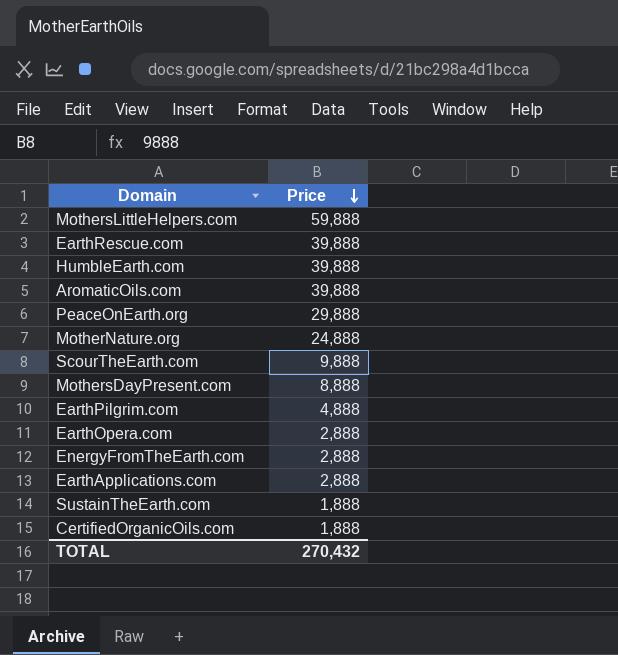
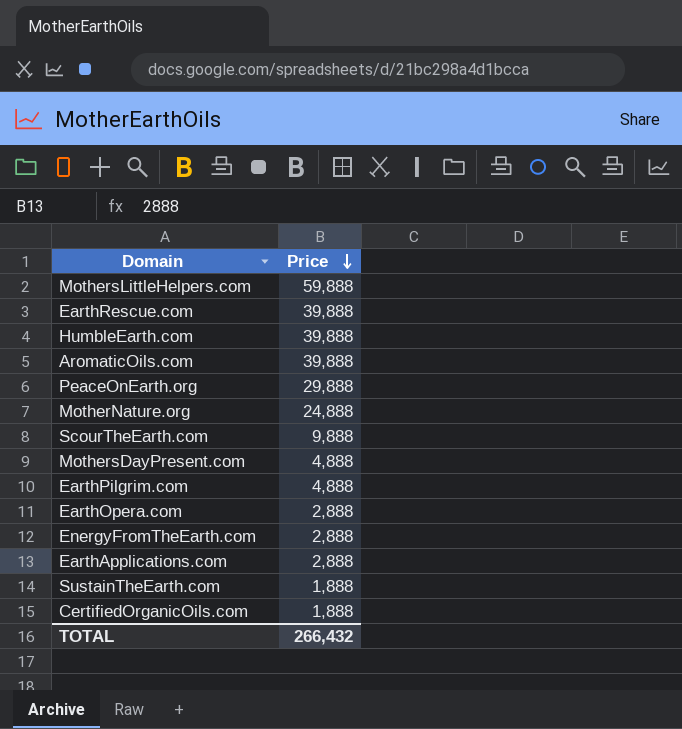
MothersDayPresent.com | Price: 8,888 -> 4,888
TOTAL | Price: 270,432 -> 266,432

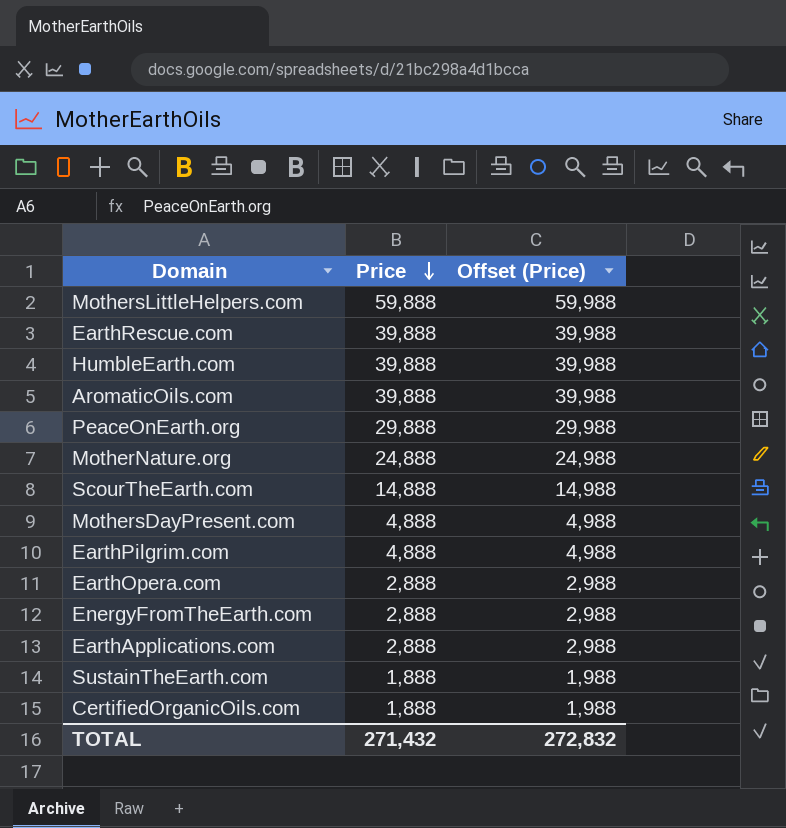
column Offset (Price) | formula: none -> [Price] + 100
ScourTheEarth.com | Price: 9,888 -> 14,888
TOTAL | Price: 266,432 -> 271,432

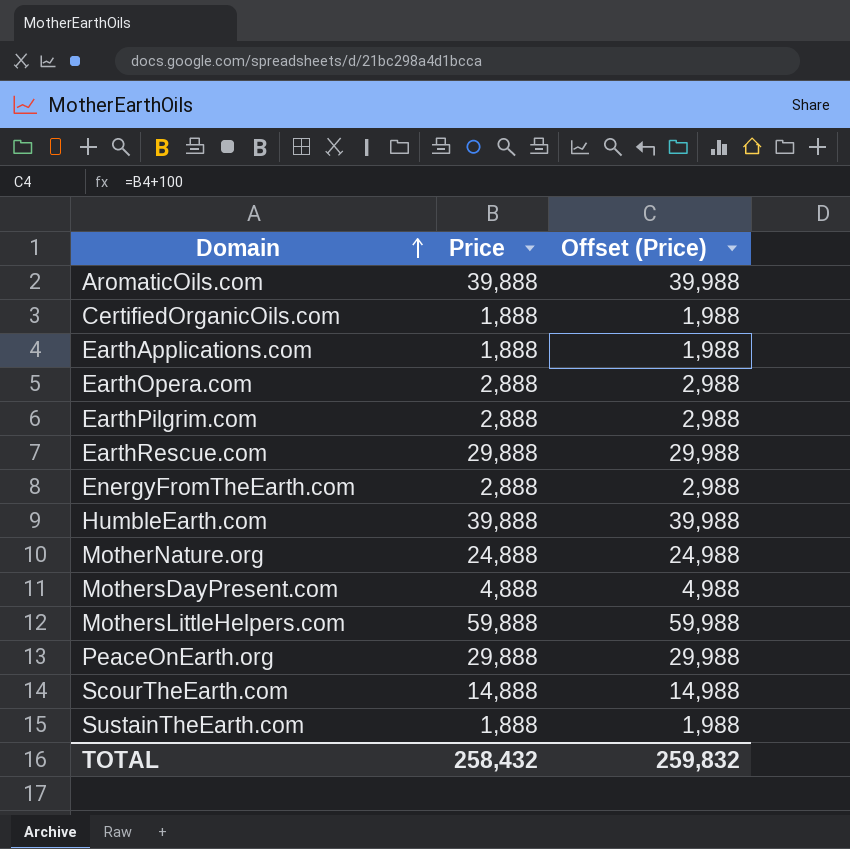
row order: Price descending -> Domain ascending
EarthApplications.com | Price: 2,888 -> 1,888
EarthApplications.com | Offset (Price): 2,988 -> 1,988
EarthPilgrim.com | Price: 4,888 -> 2,888
EarthPilgrim.com | Offset (Price): 4,988 -> 2,988
EarthRescue.com | Price: 39,888 -> 29,888
EarthRescue.com | Offset (Price): 39,988 -> 29,988
TOTAL | Price: 271,432 -> 258,432
TOTAL | Offset (Price): 272,832 -> 259,832

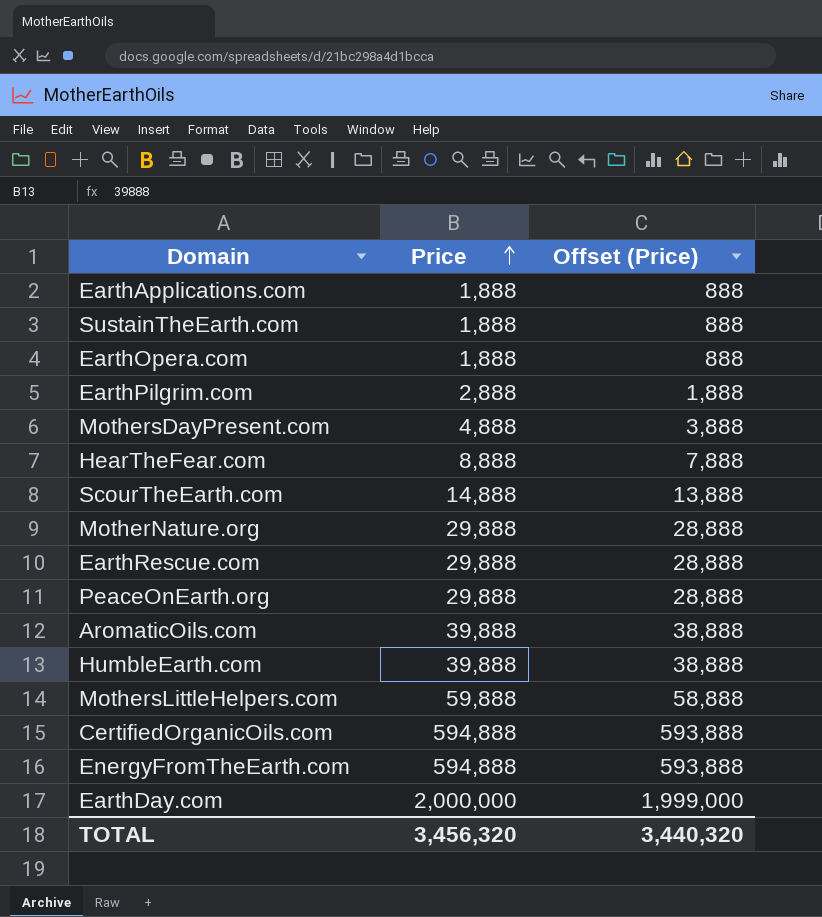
row order: Domain ascending -> Price ascending
column Offset (Price) | formula: [Price] + 100 -> [Price] - 1000
EarthOpera.com | Price: 2,888 -> 1,888
row HearTheFear.com: none -> 8,888 | 7,888
MotherNature.org | Price: 24,888 -> 29,888
CertifiedOrganicOils.com | Price: 1,888 -> 594,888
EnergyFromTheEarth.com | Price: 2,888 -> 594,888
row EarthDay.com: none -> 2,000,000 | 1,999,000
TOTAL | Price: 258,432 -> 3,456,320
TOTAL | Offset (Price): 259,832 -> 3,440,320

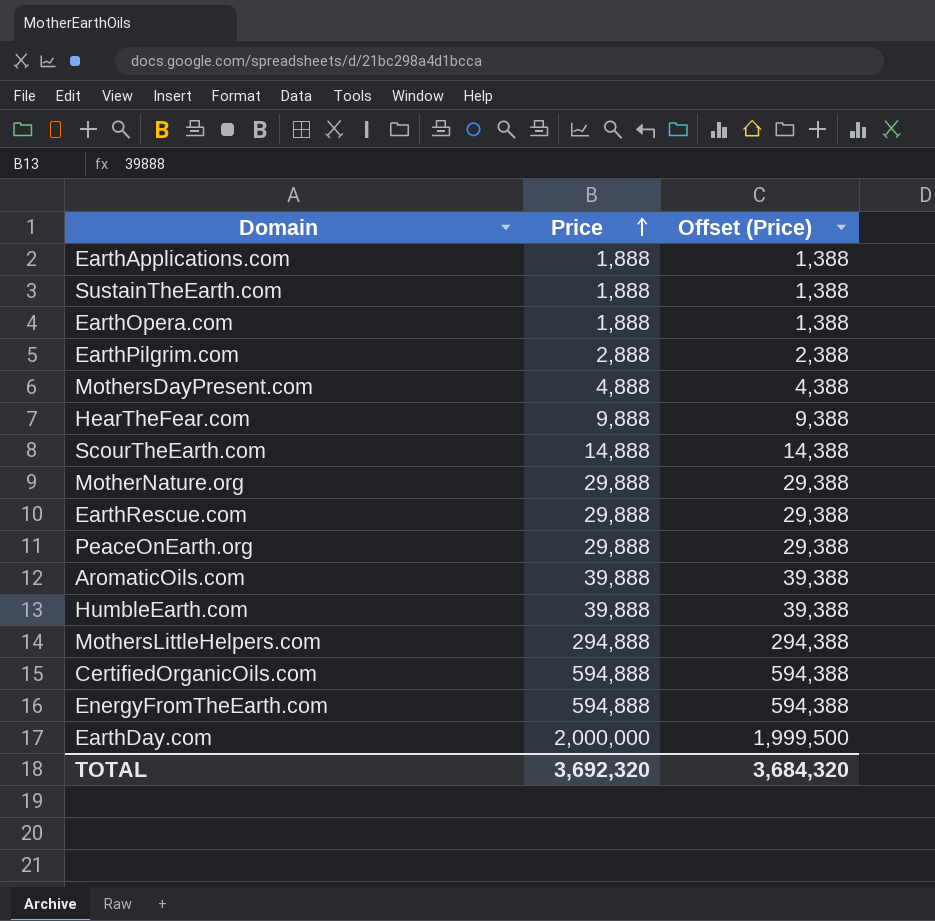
column Offset (Price) | formula: [Price] - 1000 -> [Price] - 500
HearTheFear.com | Price: 8,888 -> 9,888
MothersLittleHelpers.com | Price: 59,888 -> 294,888
TOTAL | Price: 3,456,320 -> 3,692,320
TOTAL | Offset (Price): 3,440,320 -> 3,684,320

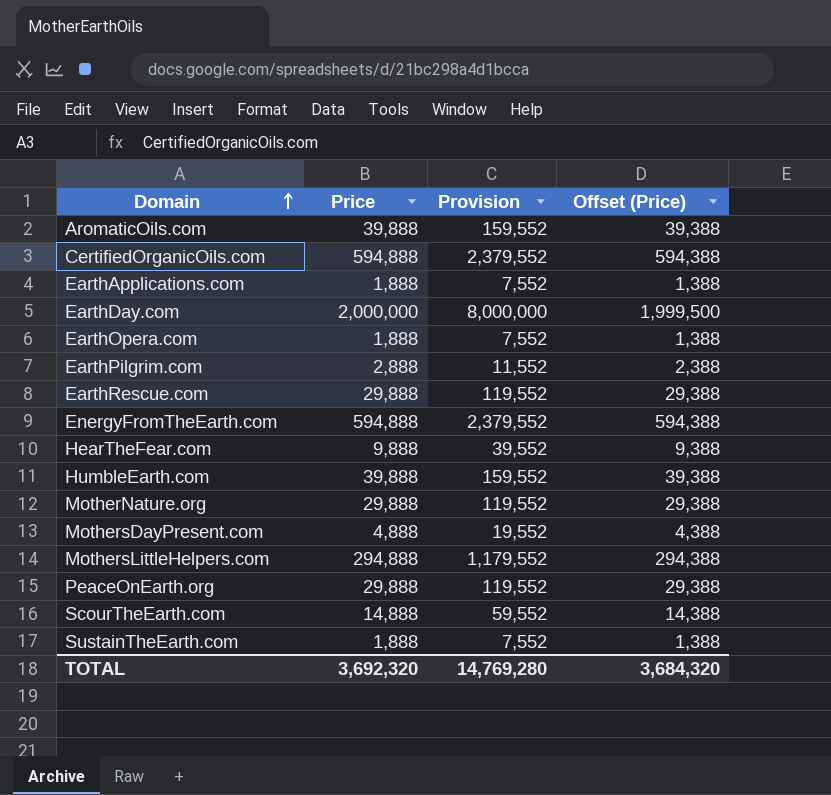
row order: Price ascending -> Domain ascending
column Provision | formula: none -> [Price] * 4

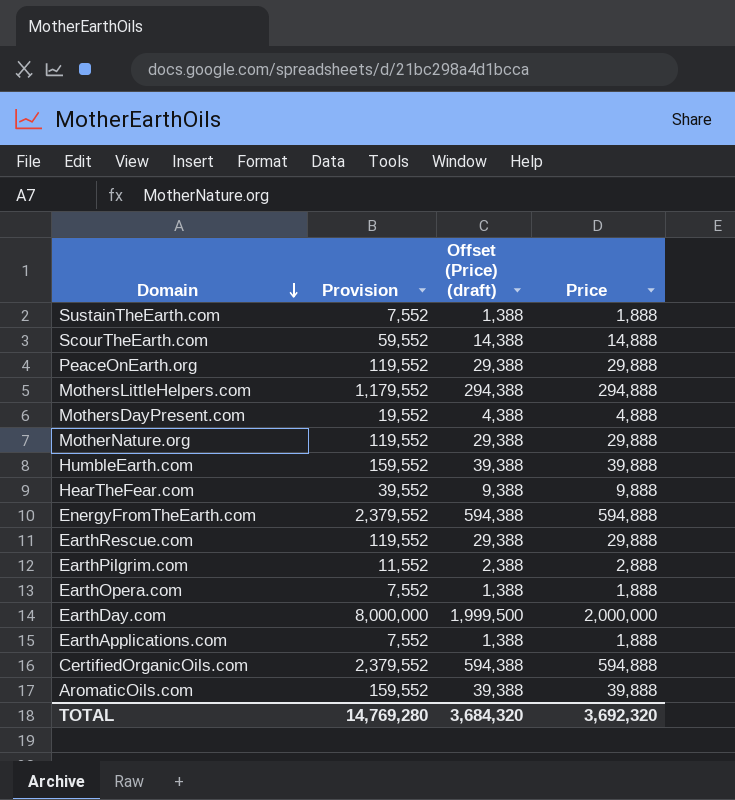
row order: Domain ascending -> Domain descending
column name: Offset (Price) -> Offset (Price) (draft)
column Price | position: 2 -> 4

